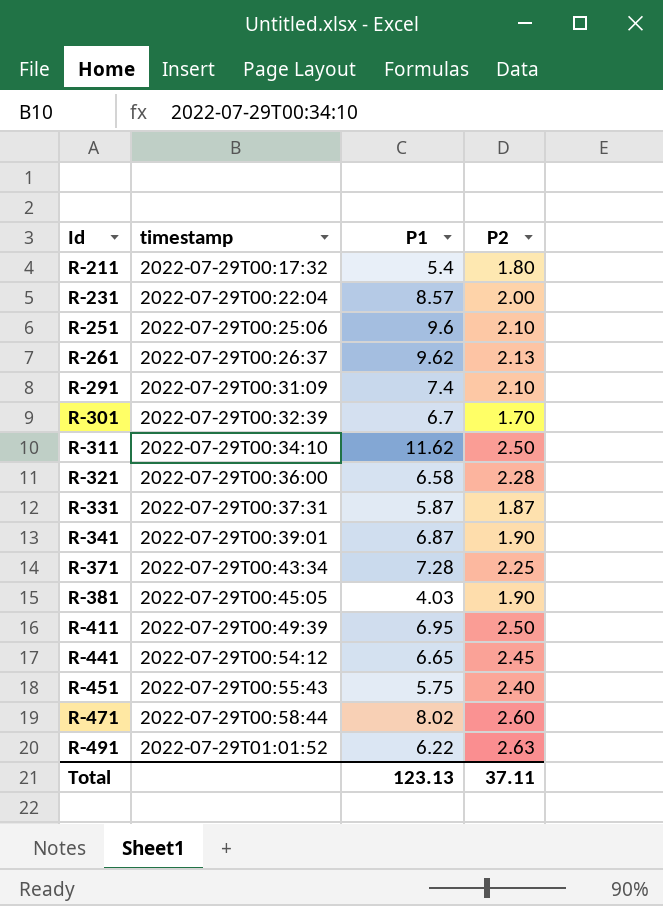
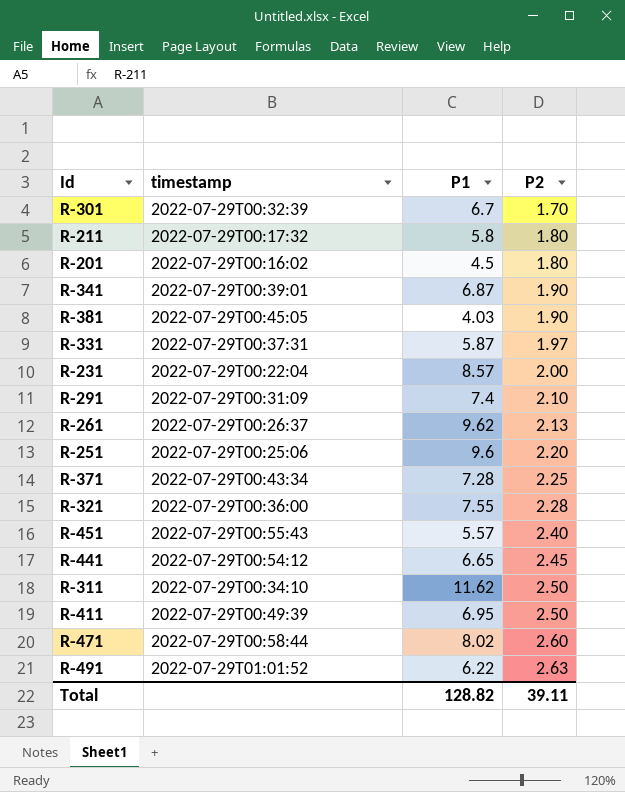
row order: Id ascending -> P2 ascending
R-211 | P1: 5.4 -> 5.8
row R-201: none -> 2022-07-29T00:16:02 | 4.5 | 1.80
R-331 | P2: 1.87 -> 1.97
R-251 | P2: 2.10 -> 2.20
R-321 | P1: 6.58 -> 7.55
R-451 | P1: 5.75 -> 5.57
Total | P1: 123.13 -> 128.82
Total | P2: 37.11 -> 39.11

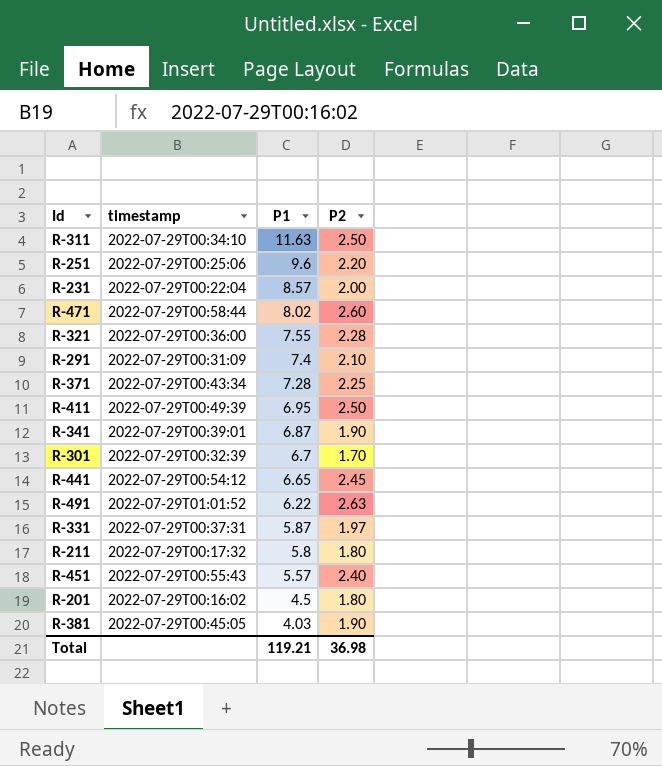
row order: P2 ascending -> P1 descending
row R-261: 2022-07-29T00:26:37 | 9.62 | 2.13 -> none
R-311 | P1: 11.62 -> 11.63
Total | P1: 128.82 -> 119.21
Total | P2: 39.11 -> 36.98

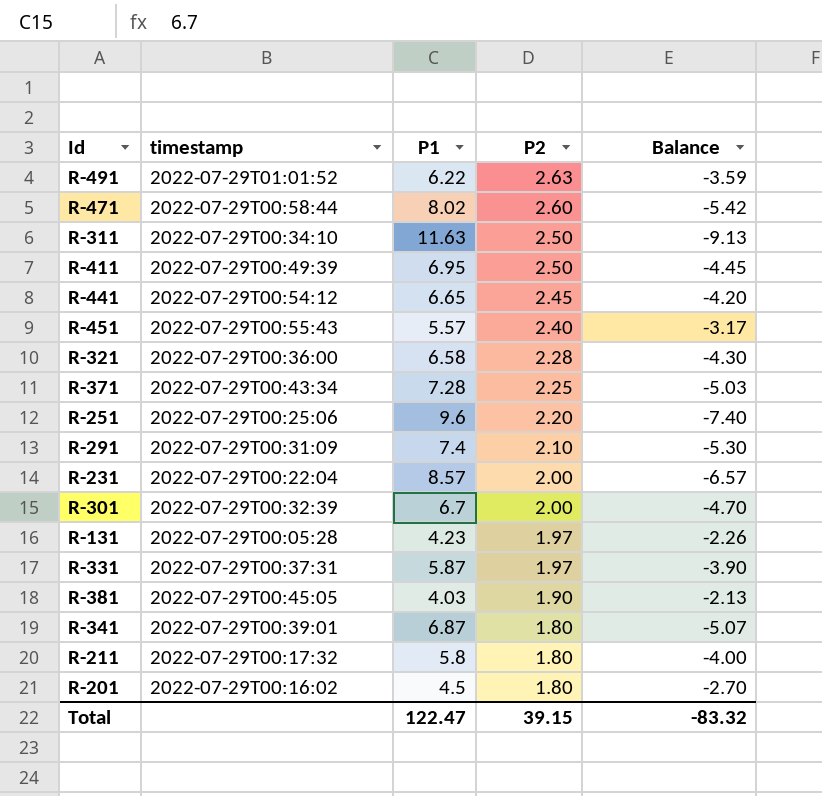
row order: P1 descending -> P2 descending
column Balance | formula: none -> [P2] - [P1]
R-321 | P1: 7.55 -> 6.58
R-301 | P2: 1.70 -> 2.00
row R-131: none -> 2022-07-29T00:05:28 | 4.23 | 1.97 | -2.26
R-341 | P2: 1.90 -> 1.80
Total | P1: 119.21 -> 122.47
Total | P2: 36.98 -> 39.15

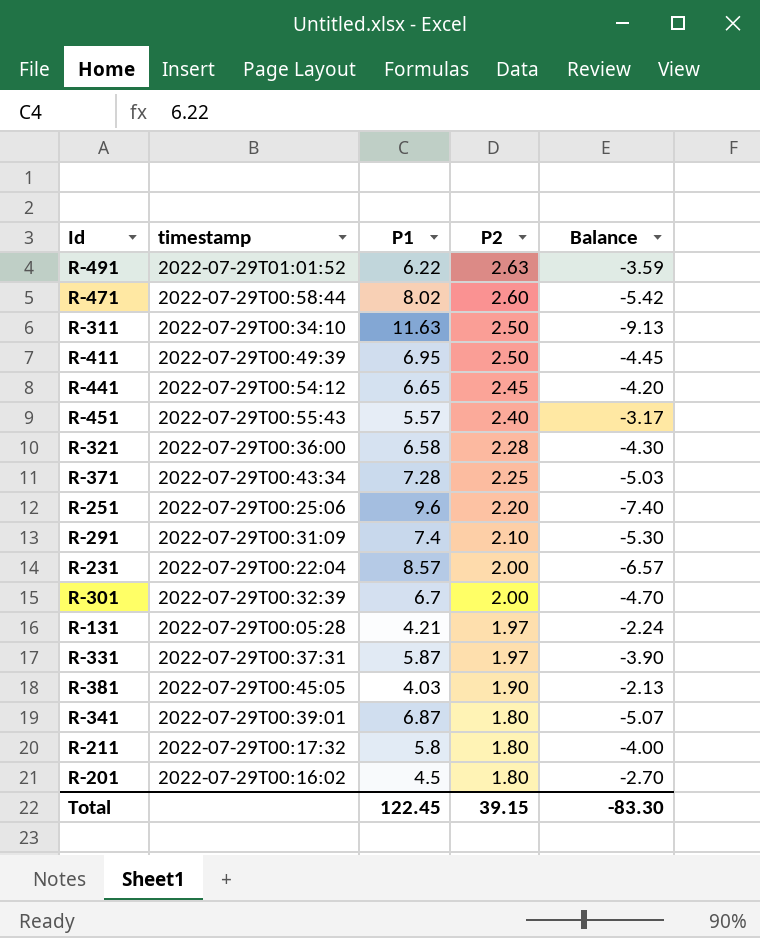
R-131 | P1: 4.23 -> 4.21
R-131 | Balance: -2.26 -> -2.24
Total | P1: 122.47 -> 122.45
Total | Balance: -83.32 -> -83.30

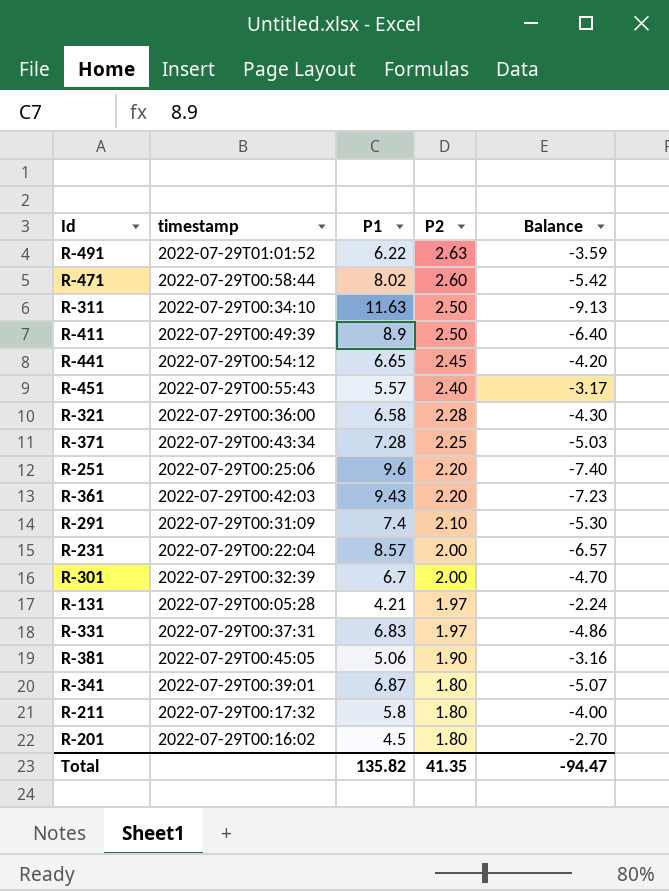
R-411 | P1: 6.95 -> 8.9
R-411 | Balance: -4.45 -> -6.40
row R-361: none -> 2022-07-29T00:42:03 | 9.43 | 2.20 | -7.23
R-331 | P1: 5.87 -> 6.83
R-331 | Balance: -3.90 -> -4.86
R-381 | P1: 4.03 -> 5.06
R-381 | Balance: -2.13 -> -3.16
Total | P1: 122.45 -> 135.82
Total | P2: 39.15 -> 41.35
Total | Balance: -83.30 -> -94.47

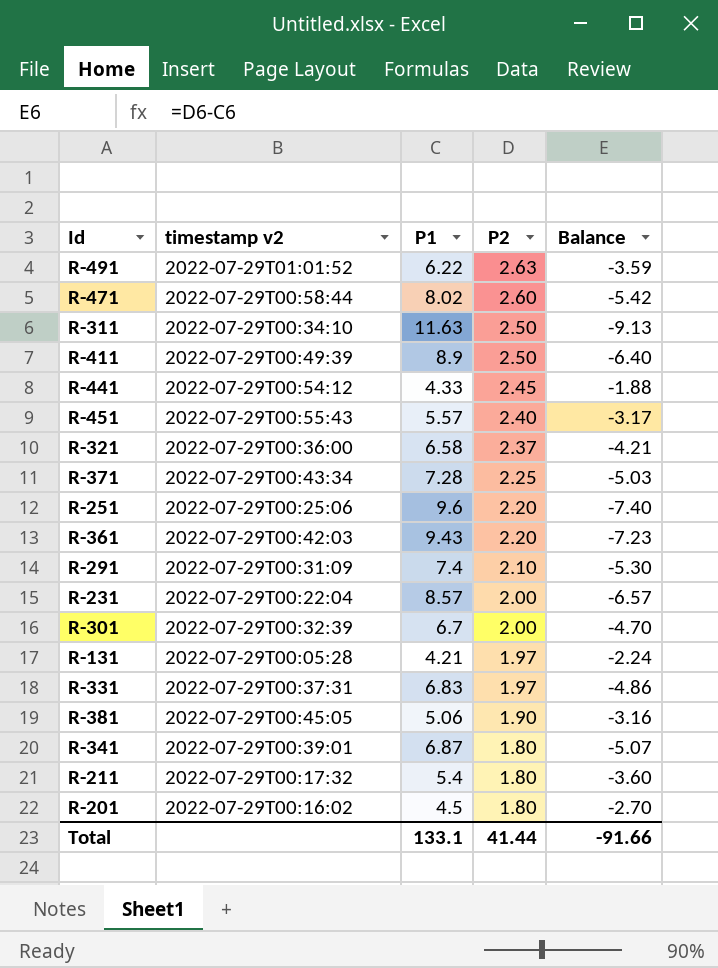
column name: timestamp -> timestamp v2
R-441 | P1: 6.65 -> 4.33
R-441 | Balance: -4.20 -> -1.88
R-321 | P2: 2.28 -> 2.37
R-321 | Balance: -4.30 -> -4.21
R-211 | P1: 5.8 -> 5.4
R-211 | Balance: -4.00 -> -3.60
Total | P1: 135.82 -> 133.1
Total | P2: 41.35 -> 41.44
Total | Balance: -94.47 -> -91.66

